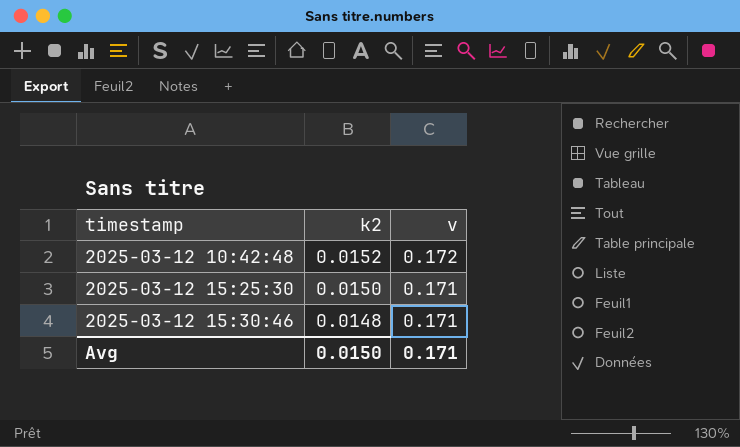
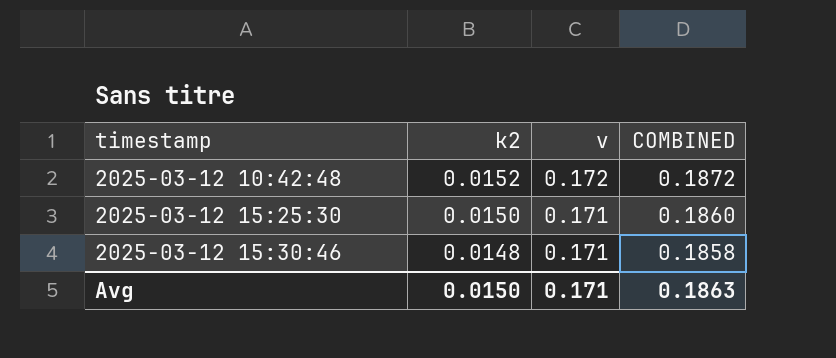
column COMBINED | formula: none -> [k2] + [v]

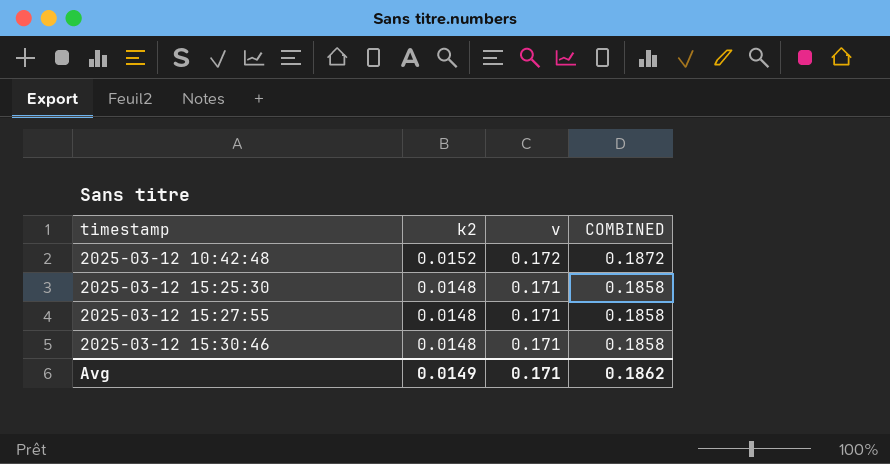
2025-03-12 15:25:30 | k2: 0.0150 -> 0.0148
2025-03-12 15:25:30 | COMBINED: 0.1860 -> 0.1858
row 2025-03-12 15:27:55: none -> 0.0148 | 0.171 | 0.1858
Avg | k2: 0.0150 -> 0.0149
Avg | COMBINED: 0.1863 -> 0.1862

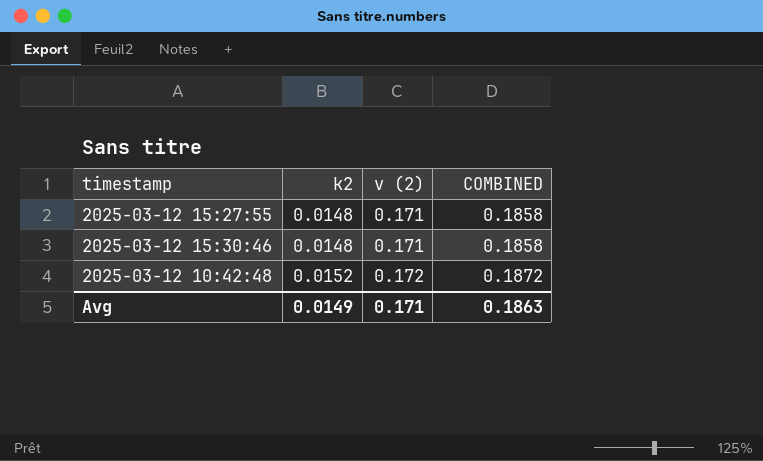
row order: timestamp ascending -> k2 ascending
column name: v -> v (2)
row 2025-03-12 15:25:30: 0.0148 | 0.171 | 0.1858 -> none
Avg | COMBINED: 0.1862 -> 0.1863

